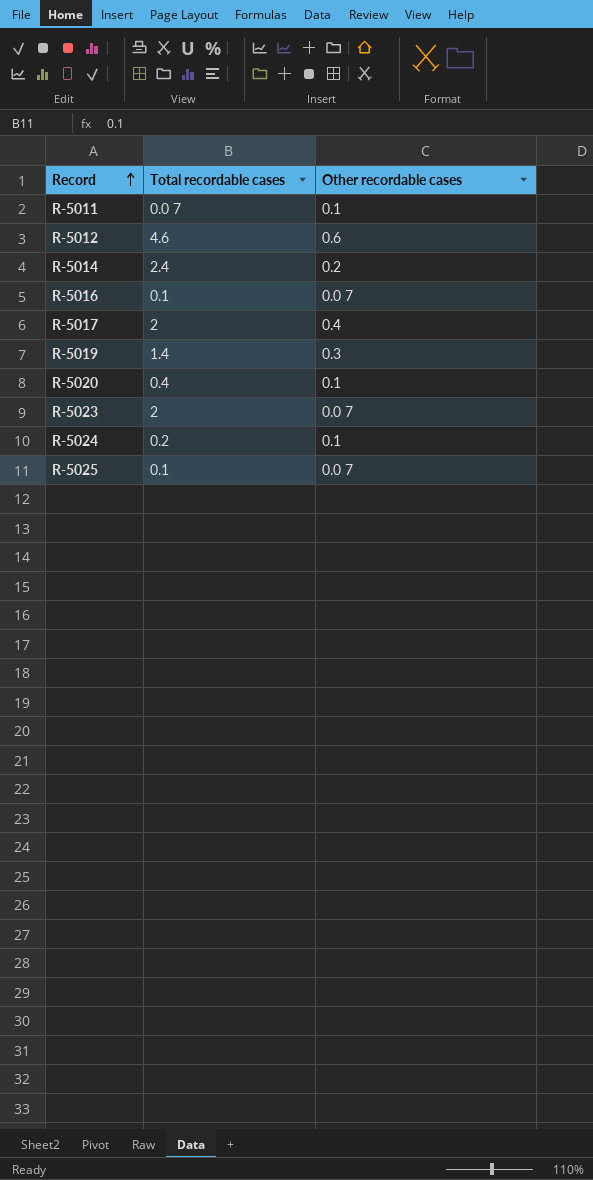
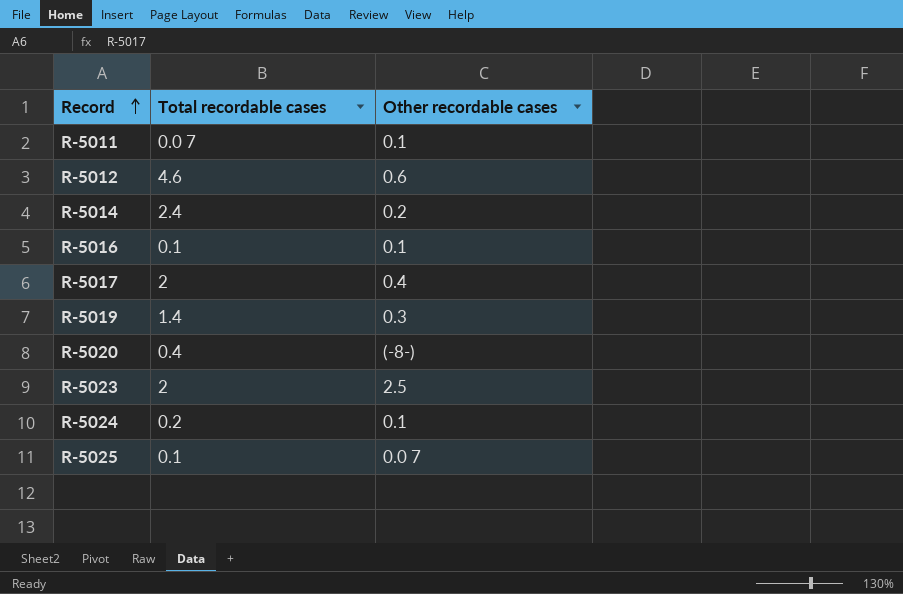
R-5016 | Other recordable cases: 0.0 7 -> 0.1
R-5020 | Other recordable cases: 0.1 -> (-8-)
R-5023 | Other recordable cases: 0.0 7 -> 2.5

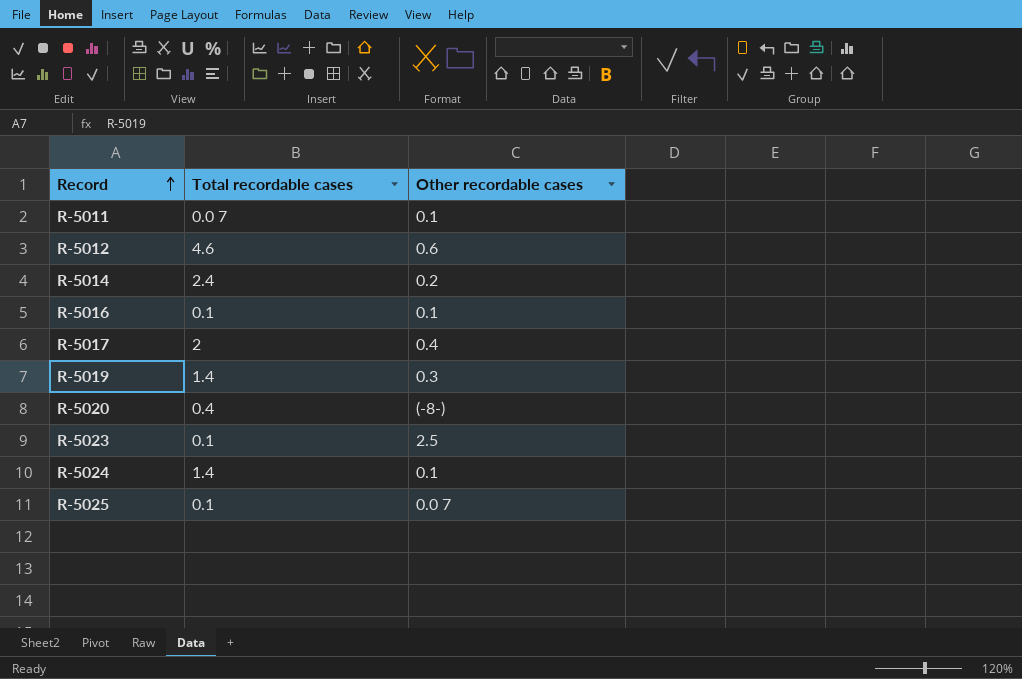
R-5023 | Total recordable cases: 2 -> 0.1
R-5024 | Total recordable cases: 0.2 -> 1.4

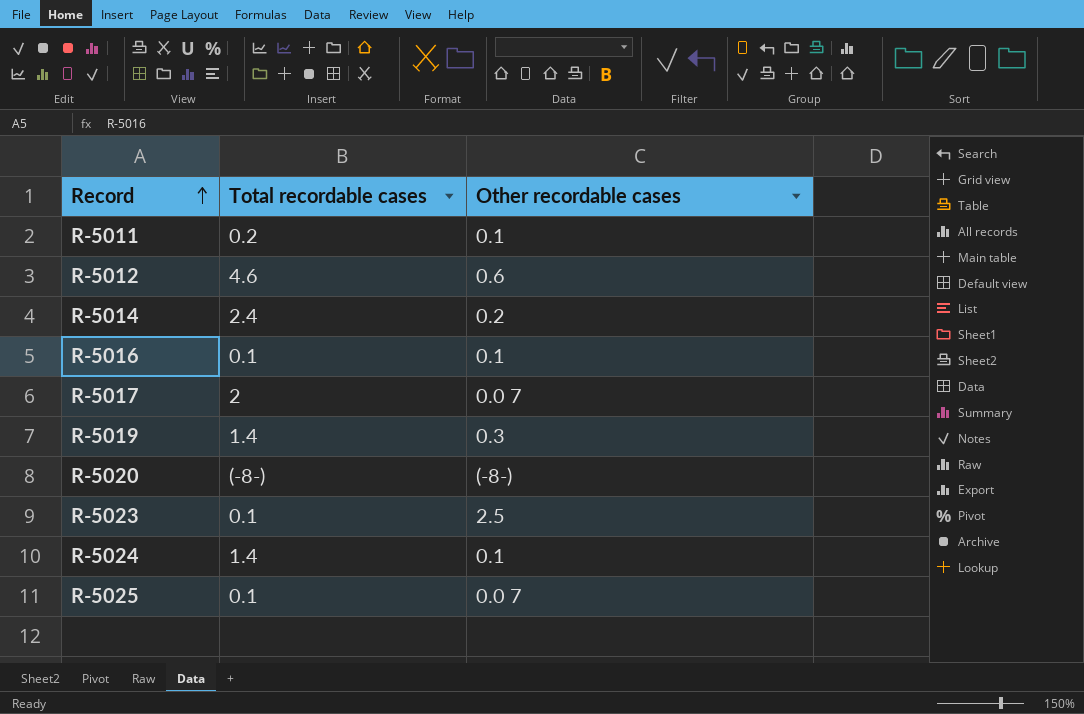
R-5011 | Total recordable cases: 0.0 7 -> 0.2
R-5017 | Other recordable cases: 0.4 -> 0.0 7
R-5020 | Total recordable cases: 0.4 -> (-8-)

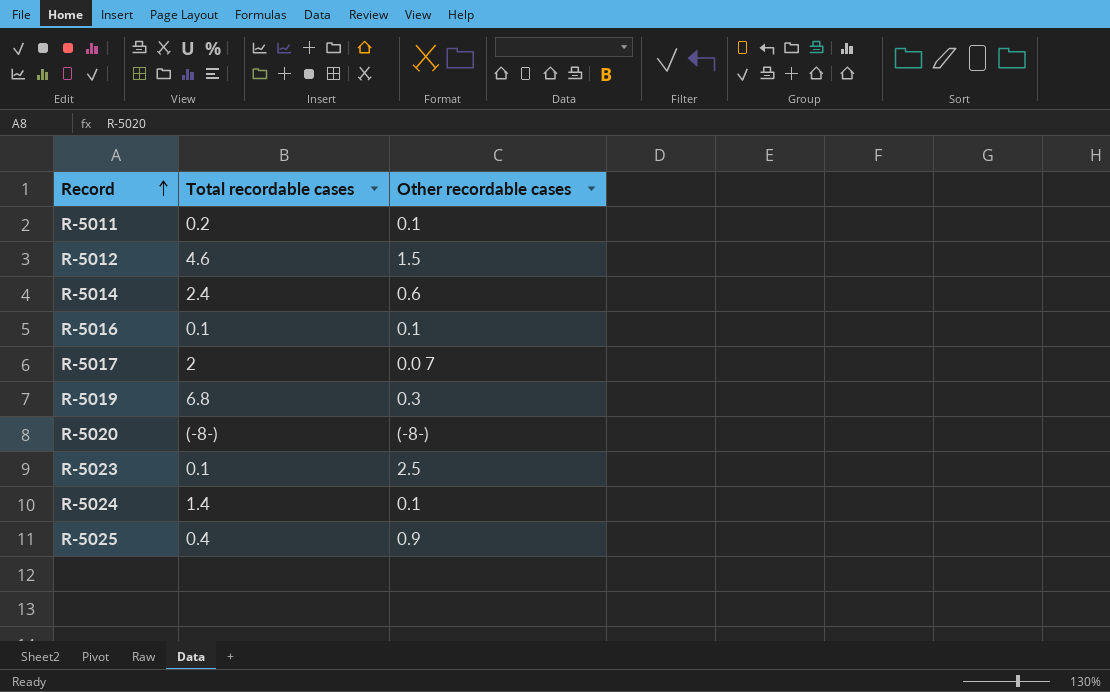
R-5012 | Other recordable cases: 0.6 -> 1.5
R-5014 | Other recordable cases: 0.2 -> 0.6
R-5019 | Total recordable cases: 1.4 -> 6.8
R-5025 | Total recordable cases: 0.1 -> 0.4
R-5025 | Other recordable cases: 0.0 7 -> 0.9

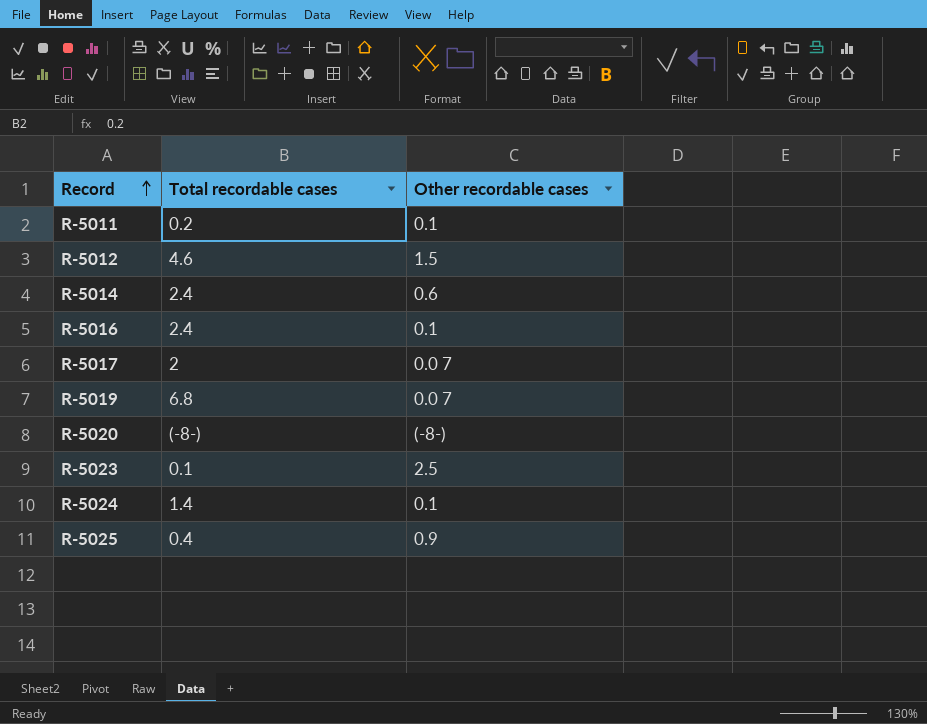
R-5016 | Total recordable cases: 0.1 -> 2.4
R-5019 | Other recordable cases: 0.3 -> 0.0 7

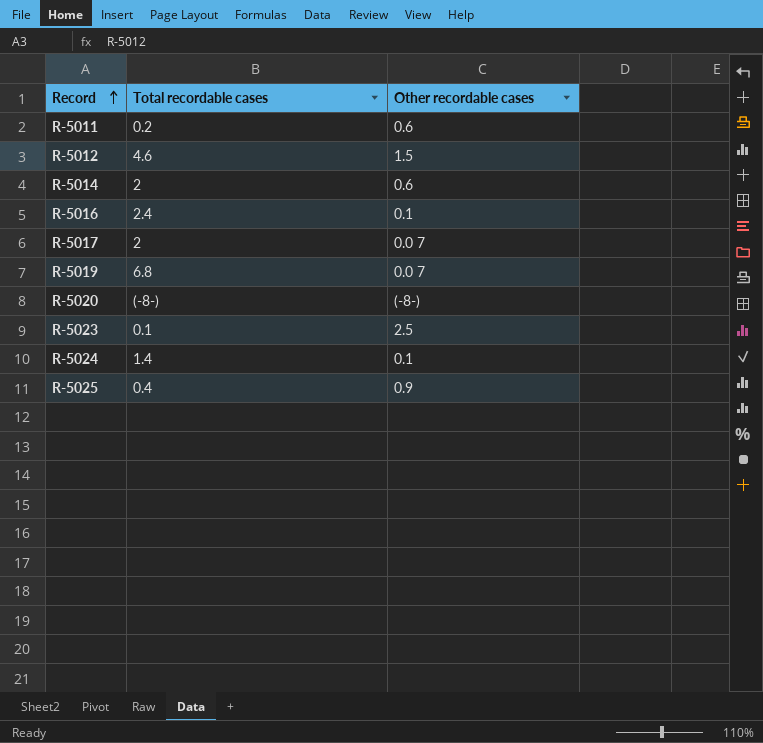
R-5011 | Other recordable cases: 0.1 -> 0.6
R-5014 | Total recordable cases: 2.4 -> 2

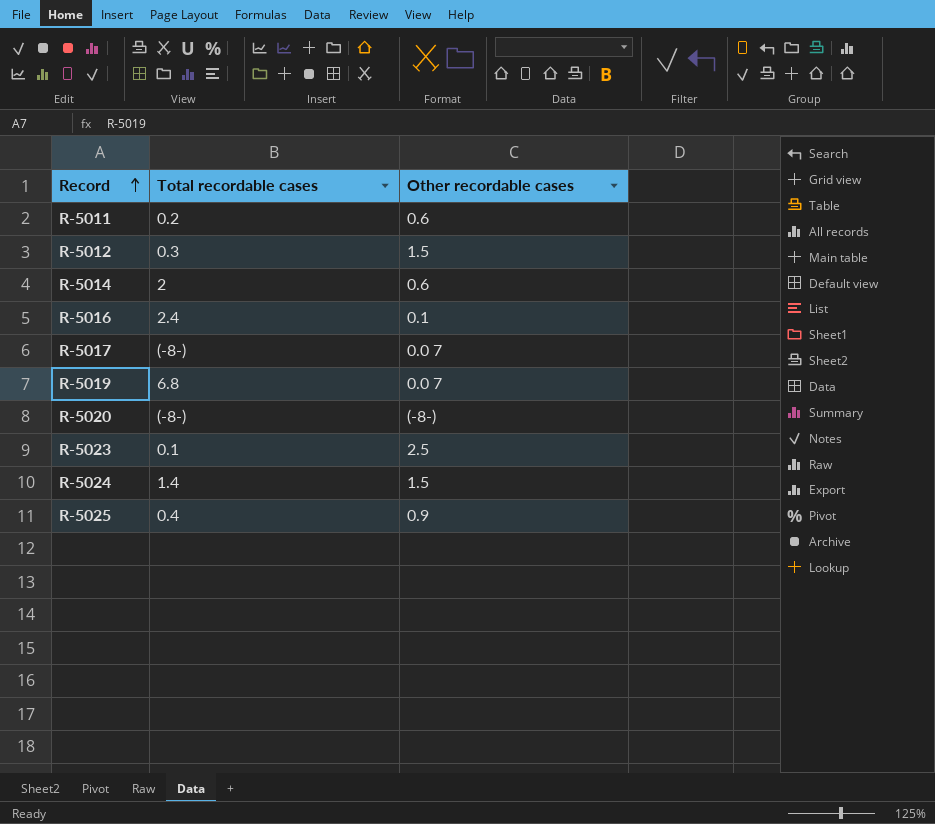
R-5012 | Total recordable cases: 4.6 -> 0.3
R-5017 | Total recordable cases: 2 -> (-8-)
R-5024 | Other recordable cases: 0.1 -> 1.5

